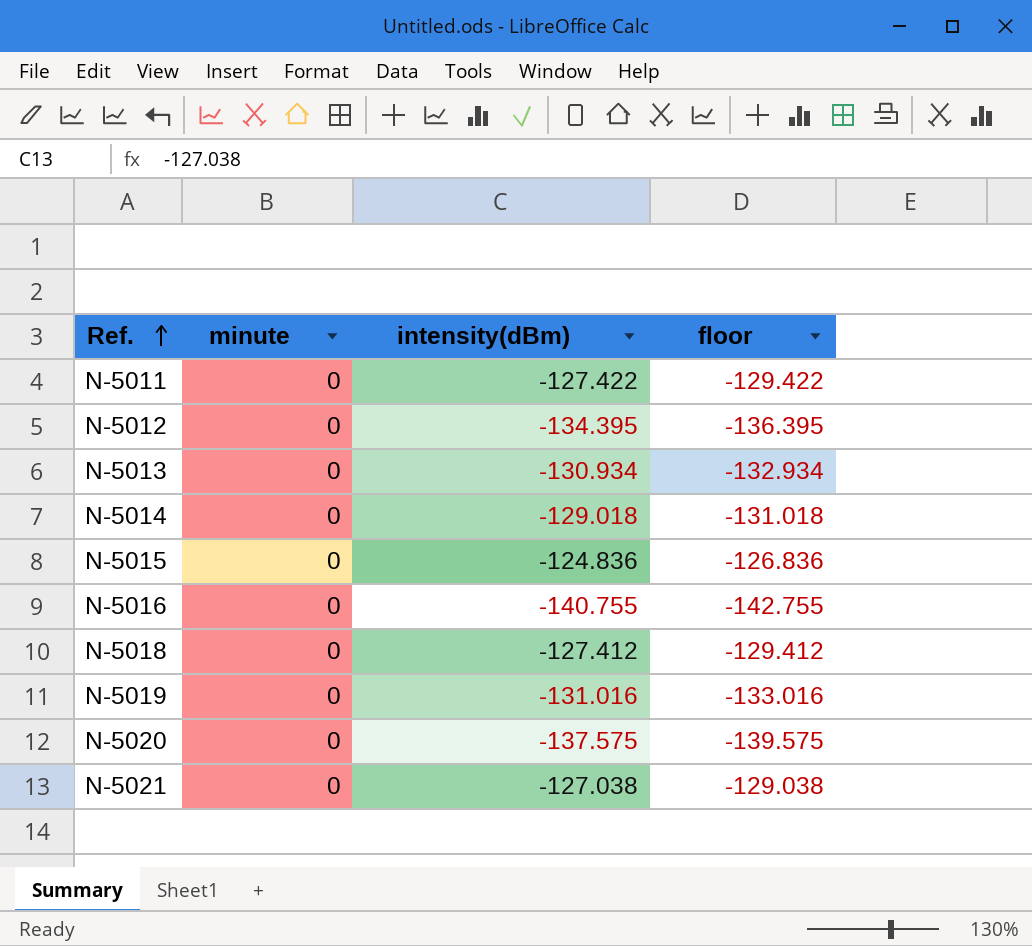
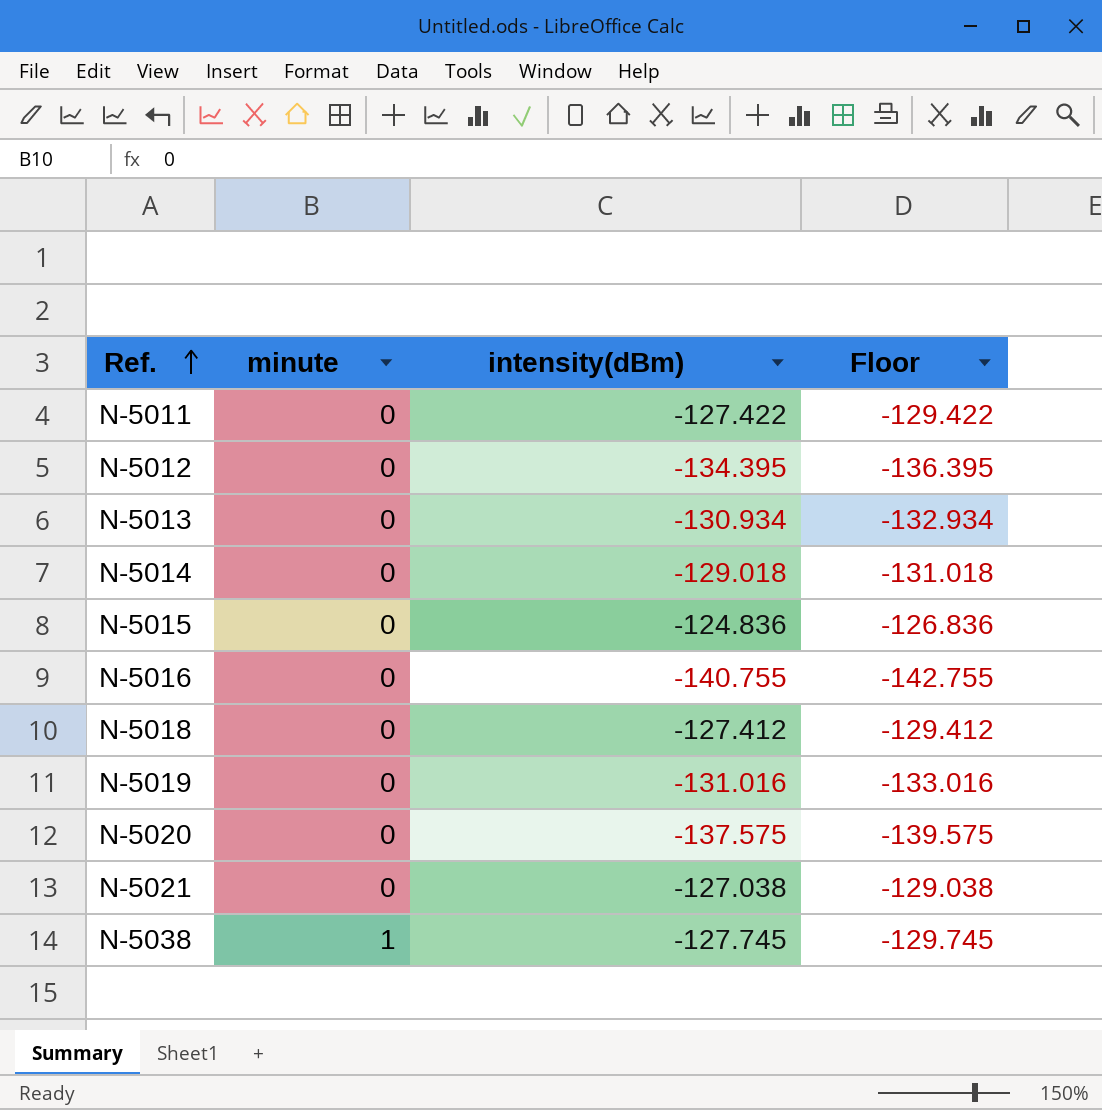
column name: floor -> Floor
row N-5038: none -> 1 | -127.745 | -129.745

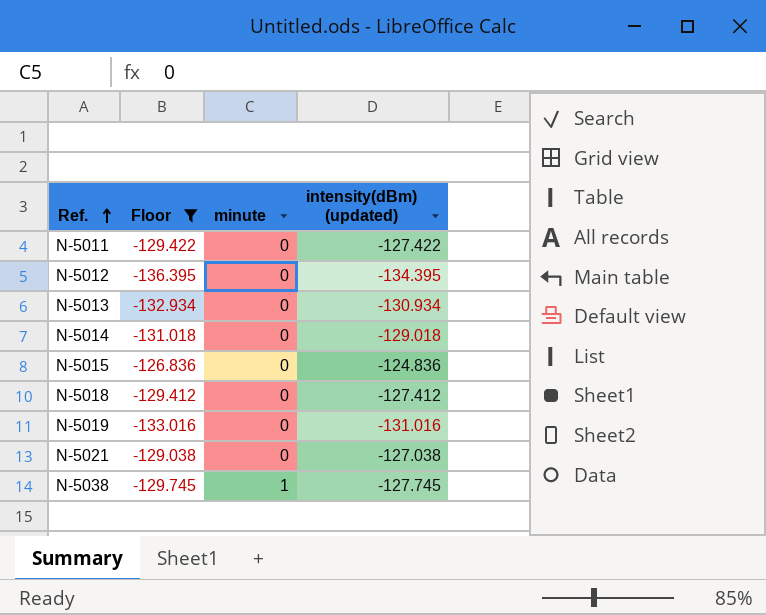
filter: none -> Floor >= -136.395
column Floor | position: 4 -> 2
column name: intensity(dBm) -> intensity(dBm) (updated)

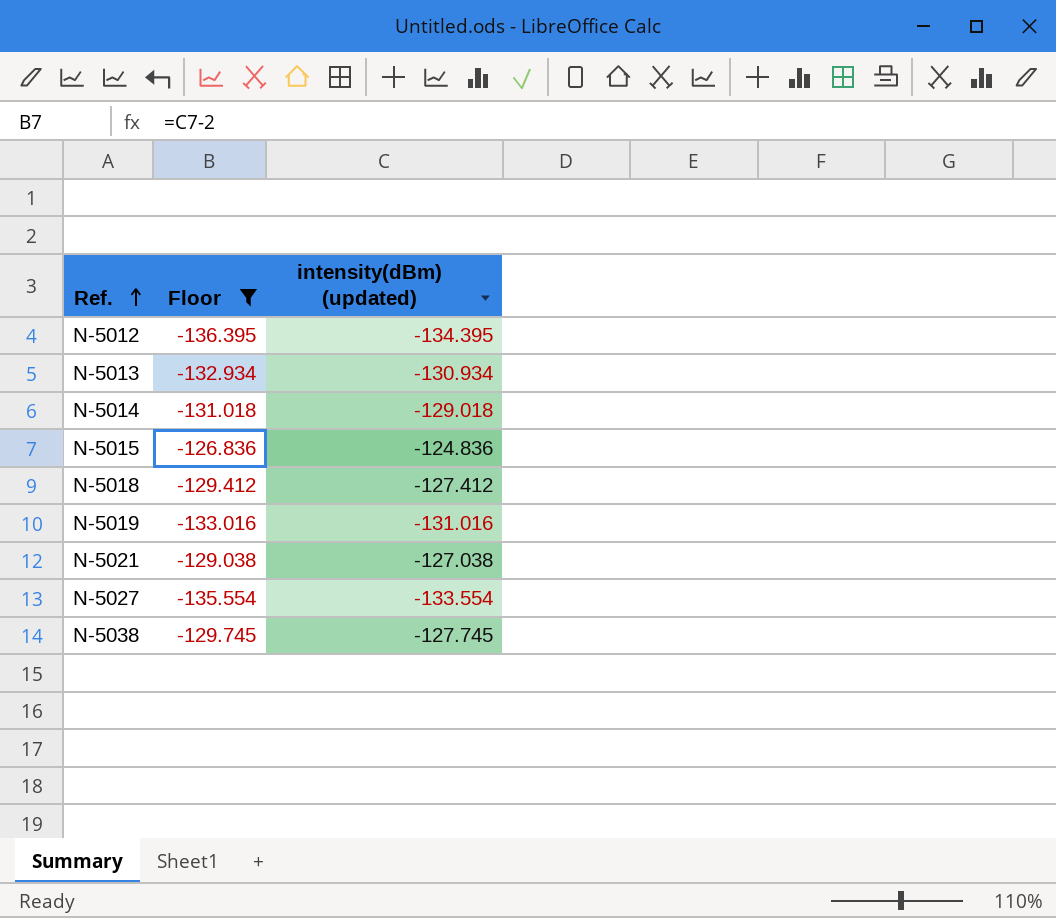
column minute | position: 3 -> none
row N-5011: -129.422 | 0 | -127.422 -> none
row N-5027: none -> -135.554 | -133.554

